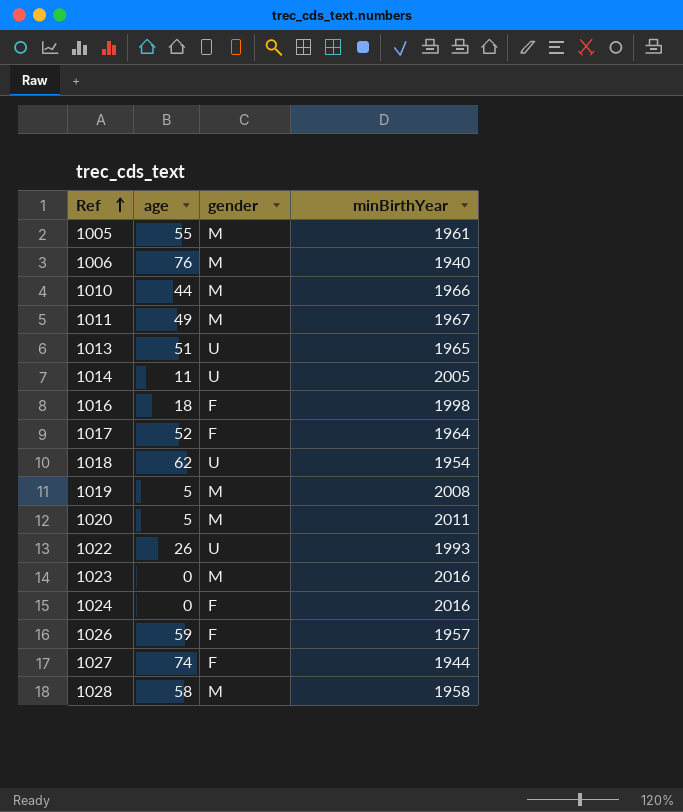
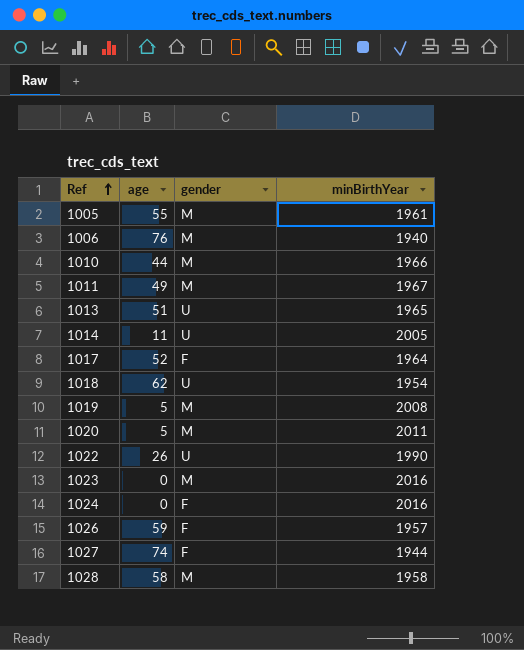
row 1016: 18 | F | 1998 -> none
1022 | minBirthYear: 1993 -> 1990

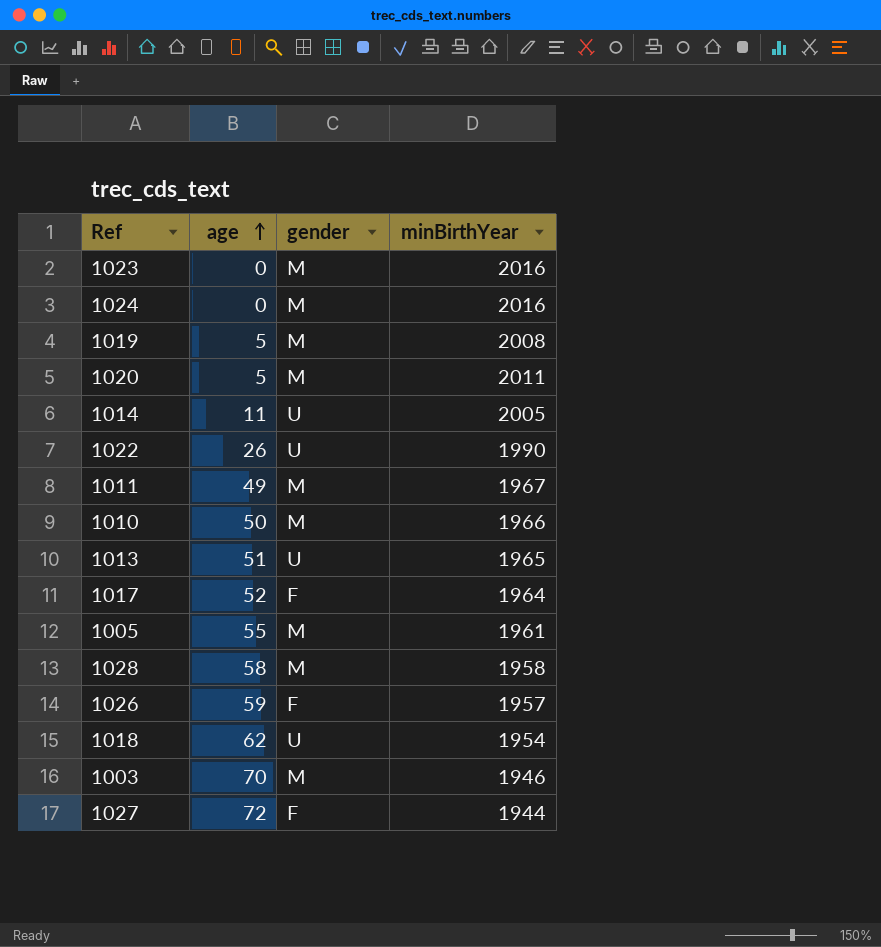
row order: Ref ascending -> age ascending
row 1006: 76 | M | 1940 -> none
1024 | gender: F -> M
1010 | age: 44 -> 50
row 1003: none -> 70 | M | 1946
1027 | age: 74 -> 72

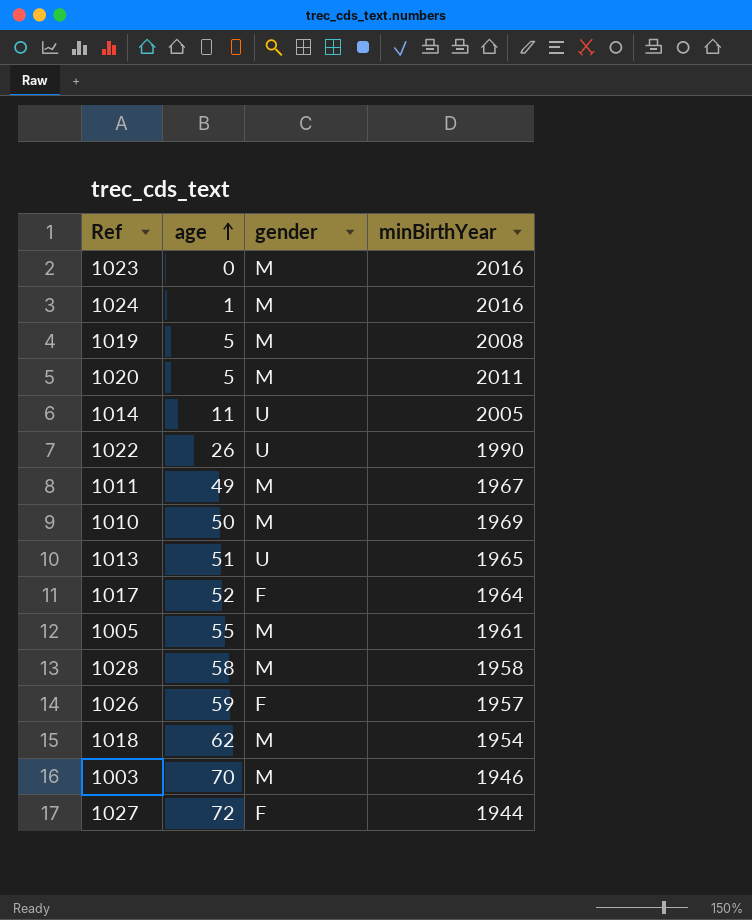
1024 | age: 0 -> 1
1010 | minBirthYear: 1966 -> 1969
1018 | gender: U -> M

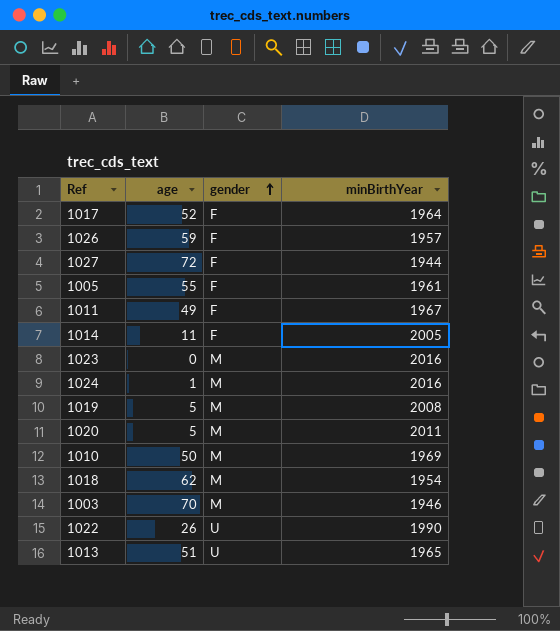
row order: age ascending -> gender ascending
row 1028: 58 | M | 1958 -> none
1005 | gender: M -> F
1011 | gender: M -> F
1014 | gender: U -> F

